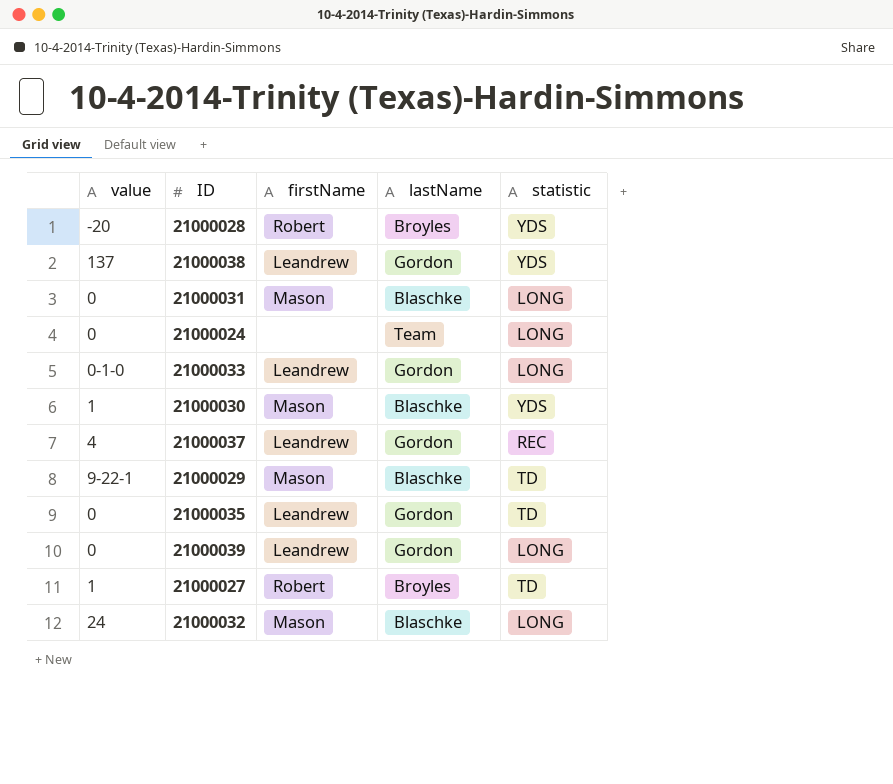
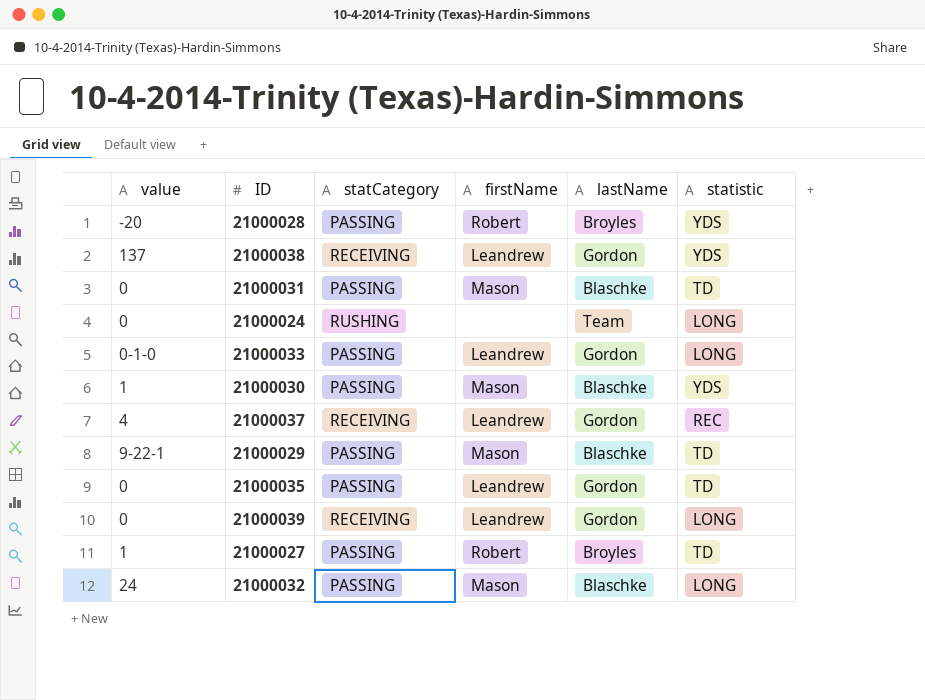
column statCategory | position: none -> 3
21000031 | statistic: LONG -> TD

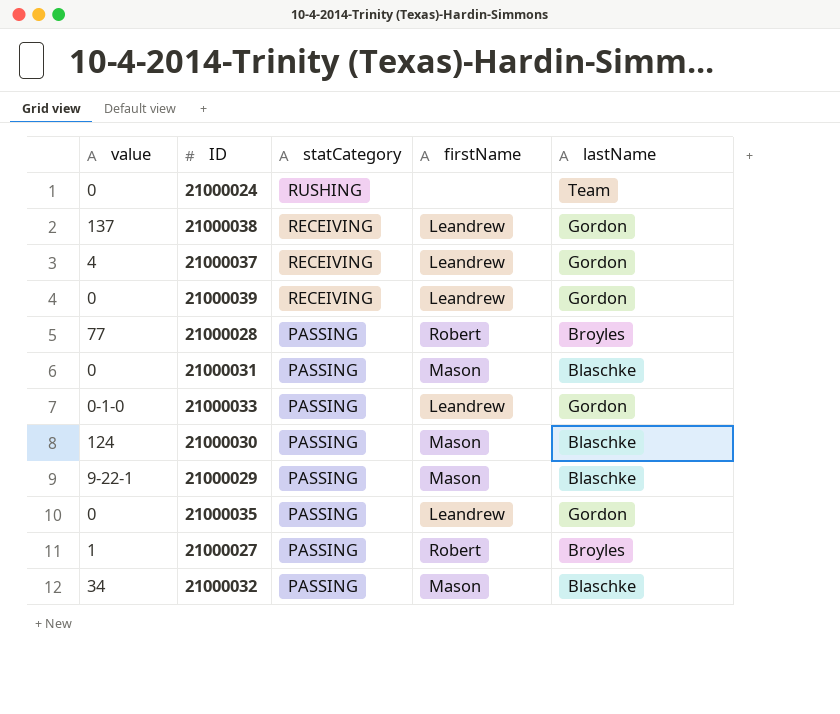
row order: none -> statCategory descending
column statistic | position: 6 -> none
21000028 | value: -20 -> 77
21000030 | value: 1 -> 124
21000032 | value: 24 -> 34

